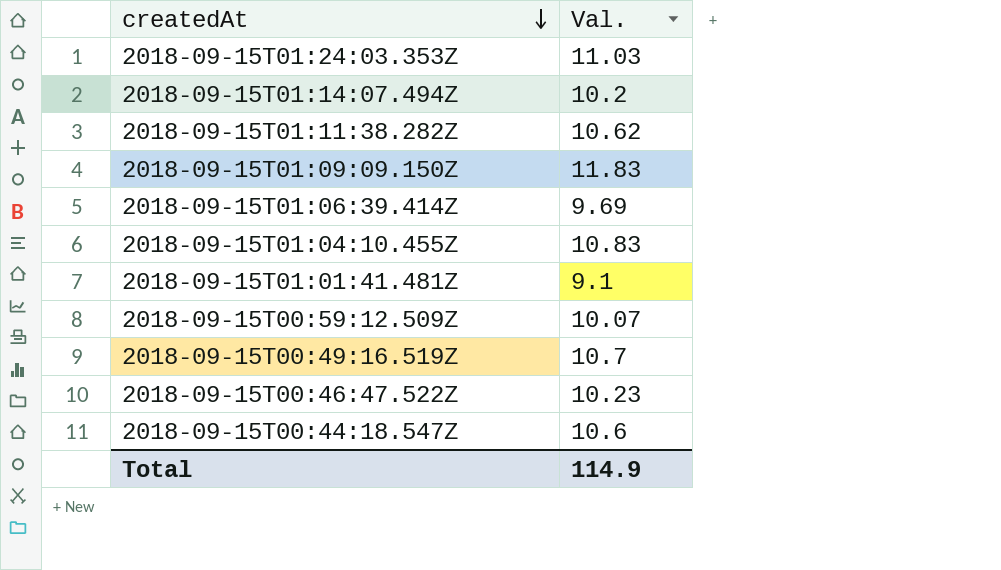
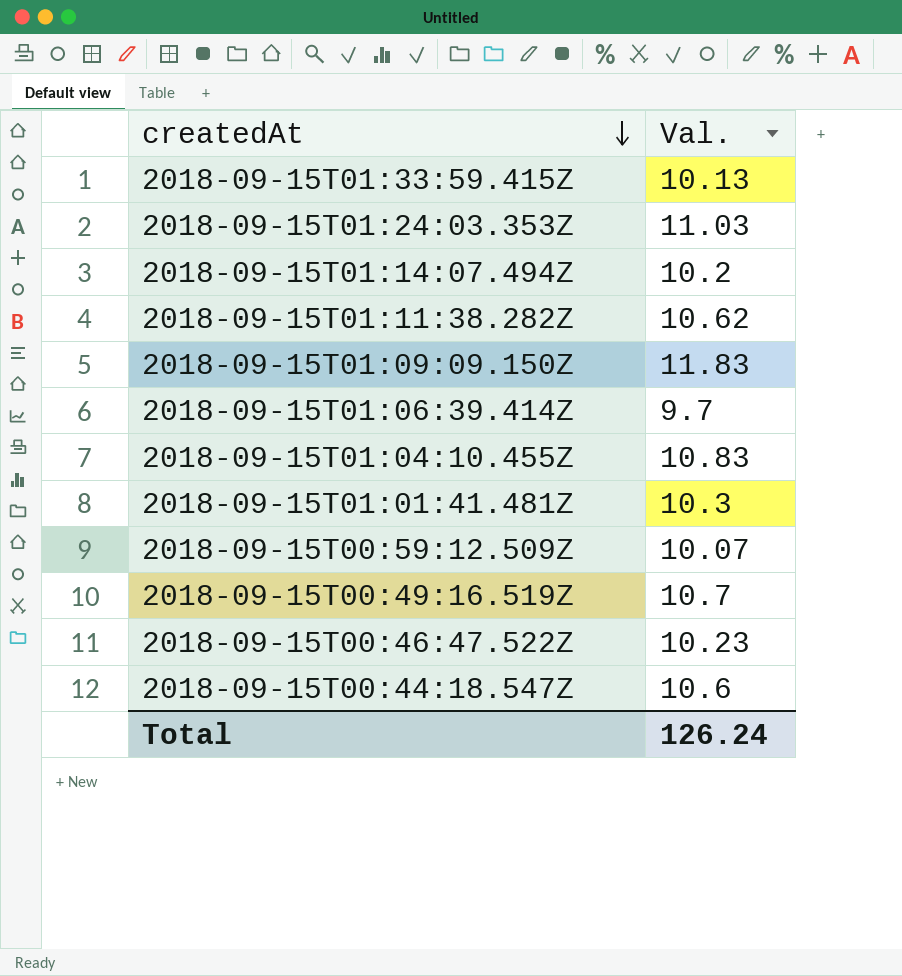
row 2018-09-15T01:33:59.415Z: none -> 10.13
2018-09-15T01:06:39.414Z | Val.: 9.69 -> 9.7
2018-09-15T01:01:41.481Z | Val.: 9.1 -> 10.3
Total | Val.: 114.9 -> 126.24

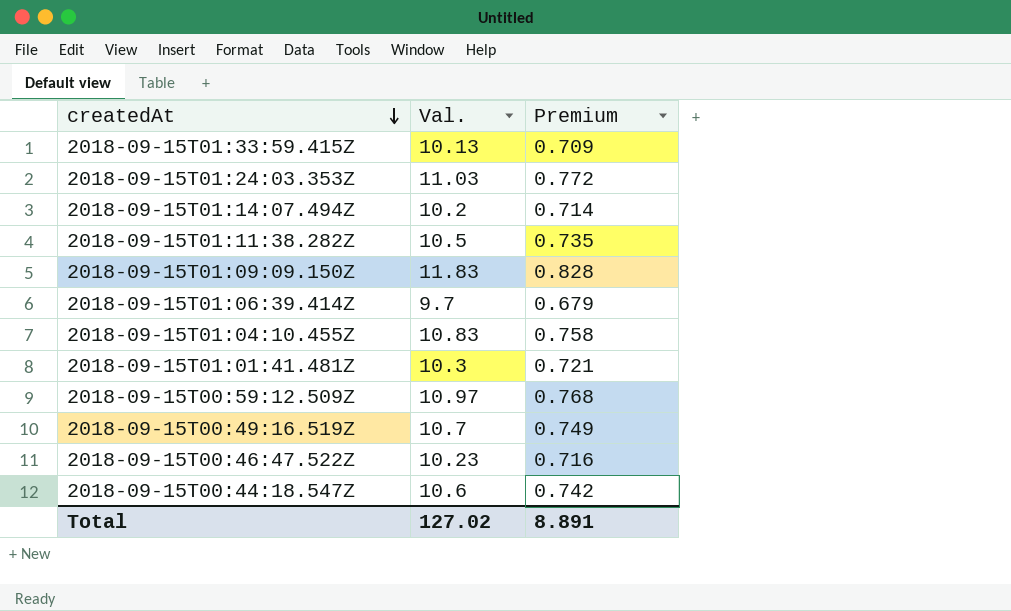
column Premium | formula: none -> [Val.] * 0.07
2018-09-15T01:11:38.282Z | Val.: 10.62 -> 10.5
2018-09-15T00:59:12.509Z | Val.: 10.07 -> 10.97
Total | Val.: 126.24 -> 127.02

